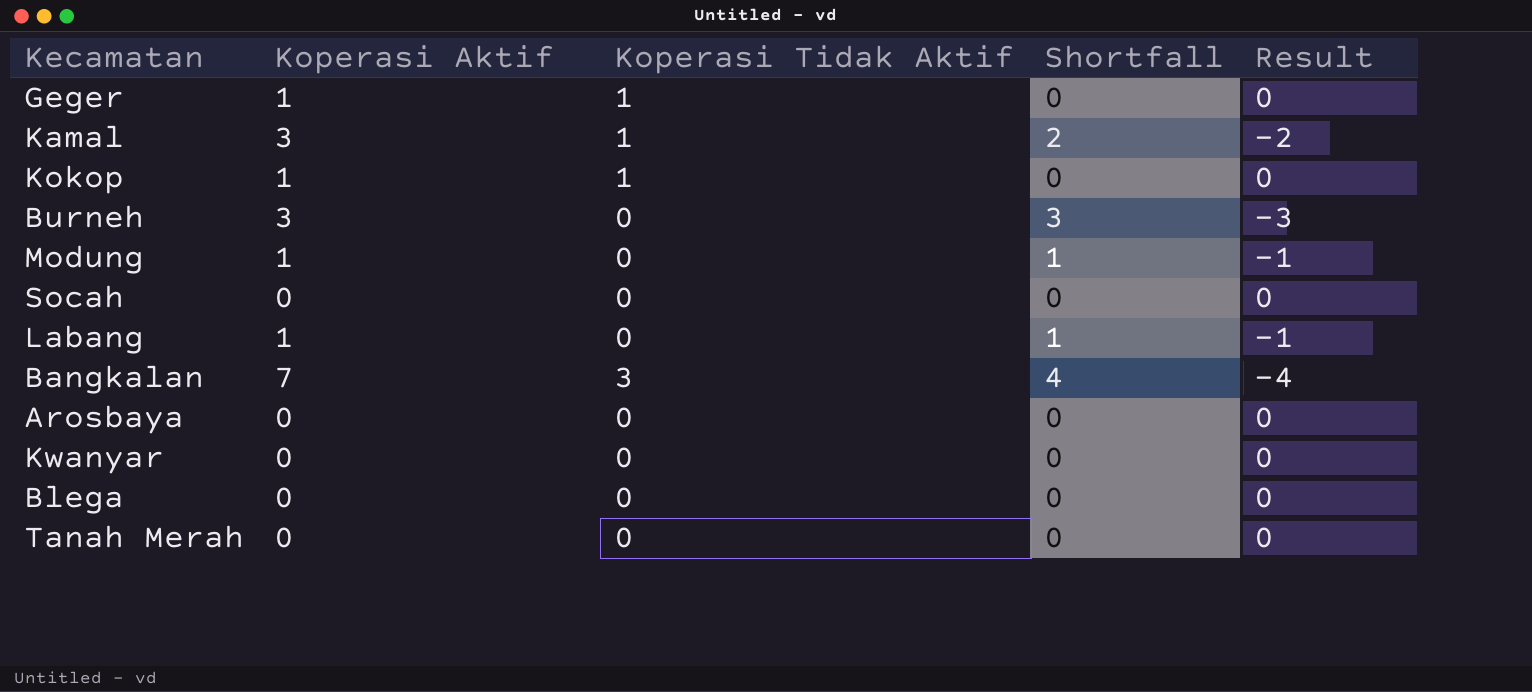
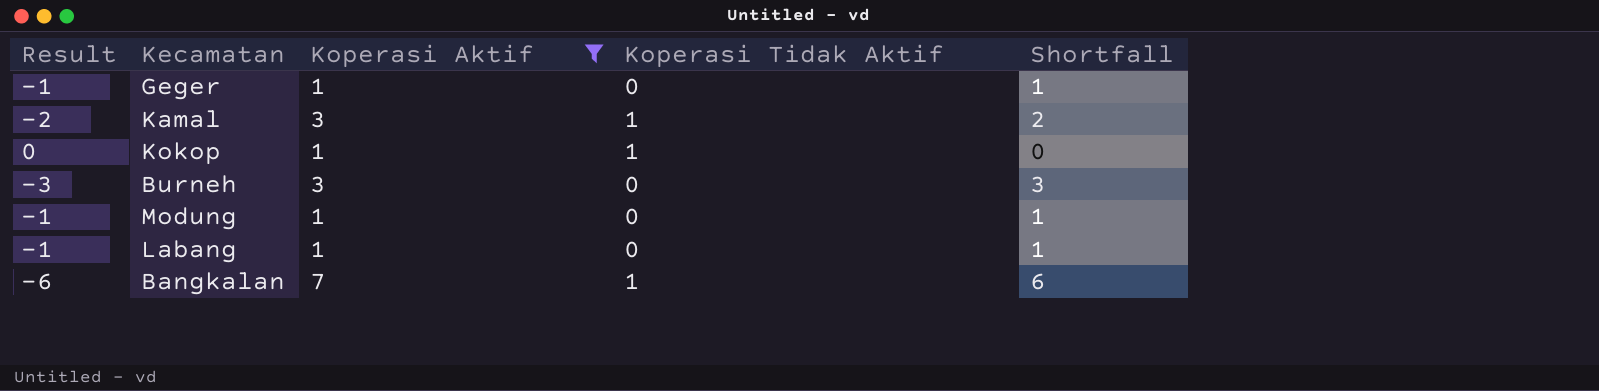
filter: none -> Koperasi Aktif != 0
column Result | position: 5 -> 1
Geger | Result: 0 -> -1
Geger | Koperasi Tidak Aktif: 1 -> 0
Geger | Shortfall: 0 -> 1
Bangkalan | Result: -4 -> -6
Bangkalan | Koperasi Tidak Aktif: 3 -> 1
Bangkalan | Shortfall: 4 -> 6

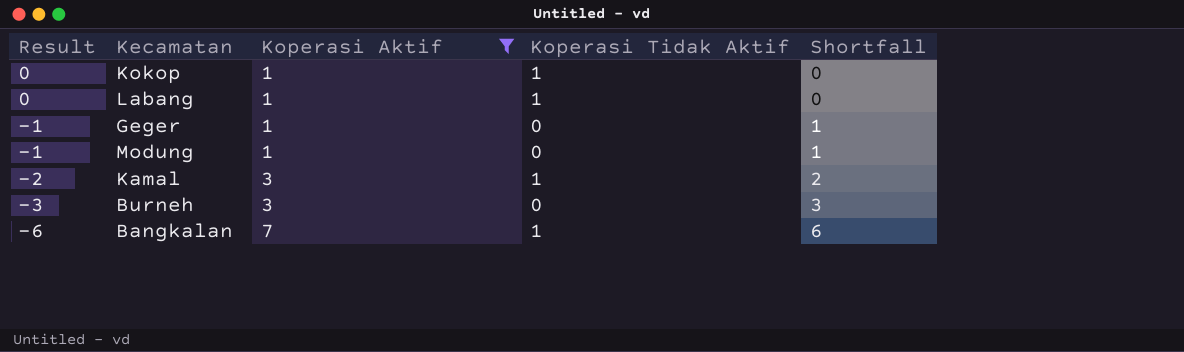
row order: none -> Result descending
Labang | Result: -1 -> 0
Labang | Koperasi Tidak Aktif: 0 -> 1
Labang | Shortfall: 1 -> 0

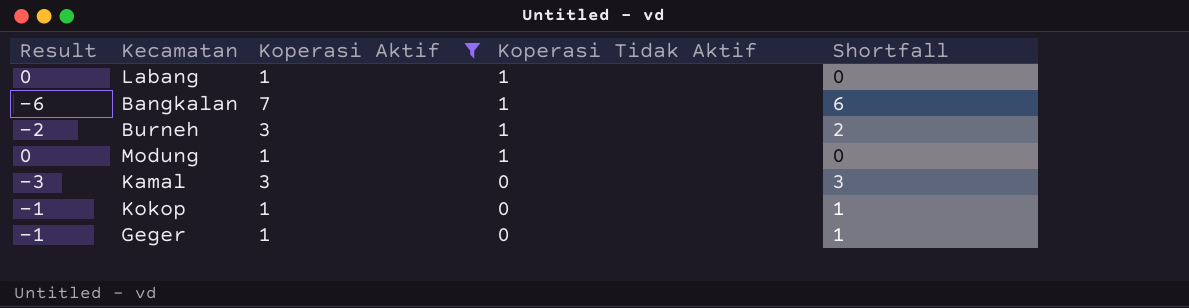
row order: Result descending -> Koperasi Tidak Aktif descending
Burneh | Result: -3 -> -2
Burneh | Koperasi Tidak Aktif: 0 -> 1
Burneh | Shortfall: 3 -> 2
Modung | Result: -1 -> 0
Modung | Koperasi Tidak Aktif: 0 -> 1
Modung | Shortfall: 1 -> 0
Kamal | Result: -2 -> -3
Kamal | Koperasi Tidak Aktif: 1 -> 0
Kamal | Shortfall: 2 -> 3
Kokop | Result: 0 -> -1
Kokop | Koperasi Tidak Aktif: 1 -> 0
Kokop | Shortfall: 0 -> 1

